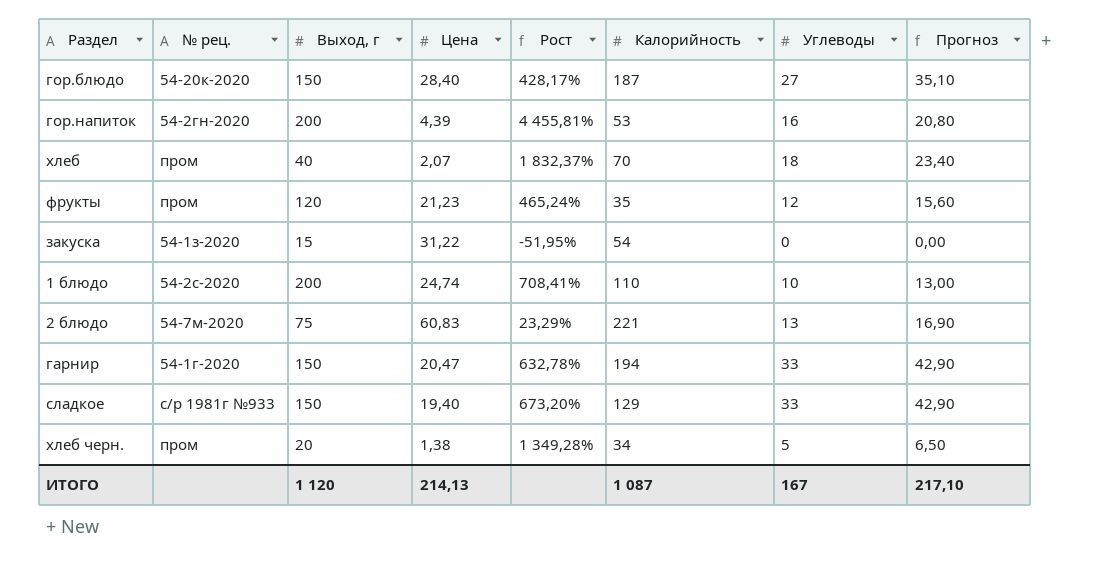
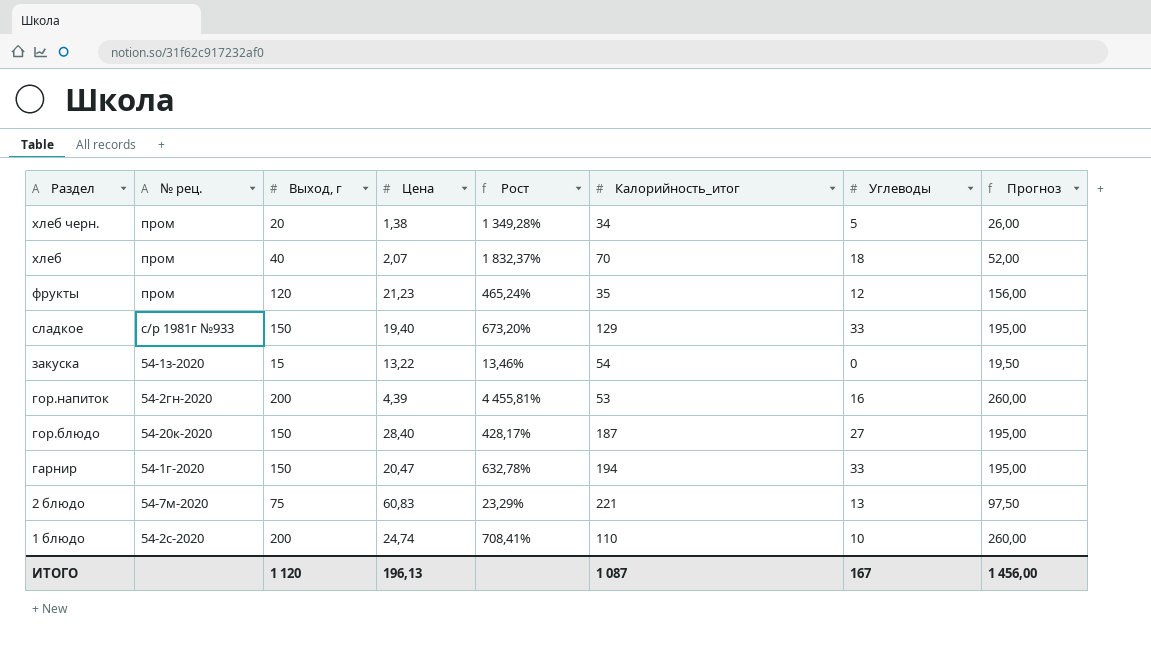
row order: none -> Раздел descending
column name: Калорийность -> Калорийность_итог
column Прогноз | formula: [Углеводы] * 1,3 -> [Выход, г] * 1,3
закуска | Цена: 31,22 -> 13,22
закуска | Рост: -51,95% -> 13,46%
ИТОГО | Цена: 214,13 -> 196,13
ИТОГО | Прогноз: 217,10 -> 1 456,00

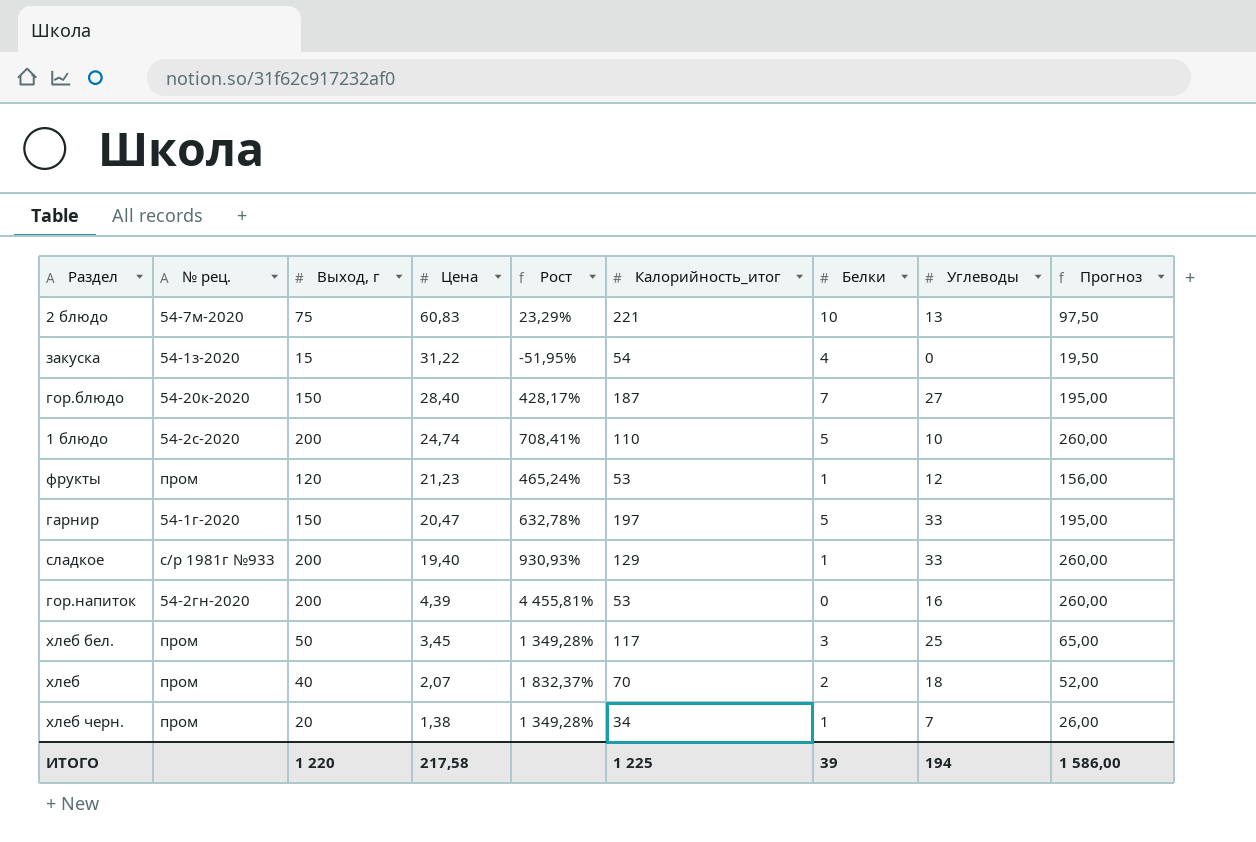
row order: Раздел descending -> Цена descending
column Белки | position: none -> 7
закуска | Цена: 13,22 -> 31,22
закуска | Рост: 13,46% -> -51,95%
фрукты | Калорийность_итог: 35 -> 53
гарнир | Калорийность_итог: 194 -> 197
сладкое | Выход, г: 150 -> 200
сладкое | Рост: 673,20% -> 930,93%
сладкое | Прогноз: 195,00 -> 260,00
row хлеб бел.: none -> пром | 50 | 3,45 | 1 349,28% | 117 | 3 | 25 | 65,00
хлеб черн. | Углеводы: 5 -> 7
ИТОГО | Выход, г: 1 120 -> 1 220
ИТОГО | Цена: 196,13 -> 217,58
ИТОГО | Калорийность_итог: 1 087 -> 1 225
ИТОГО | Углеводы: 167 -> 194
ИТОГО | Прогноз: 1 456,00 -> 1 586,00

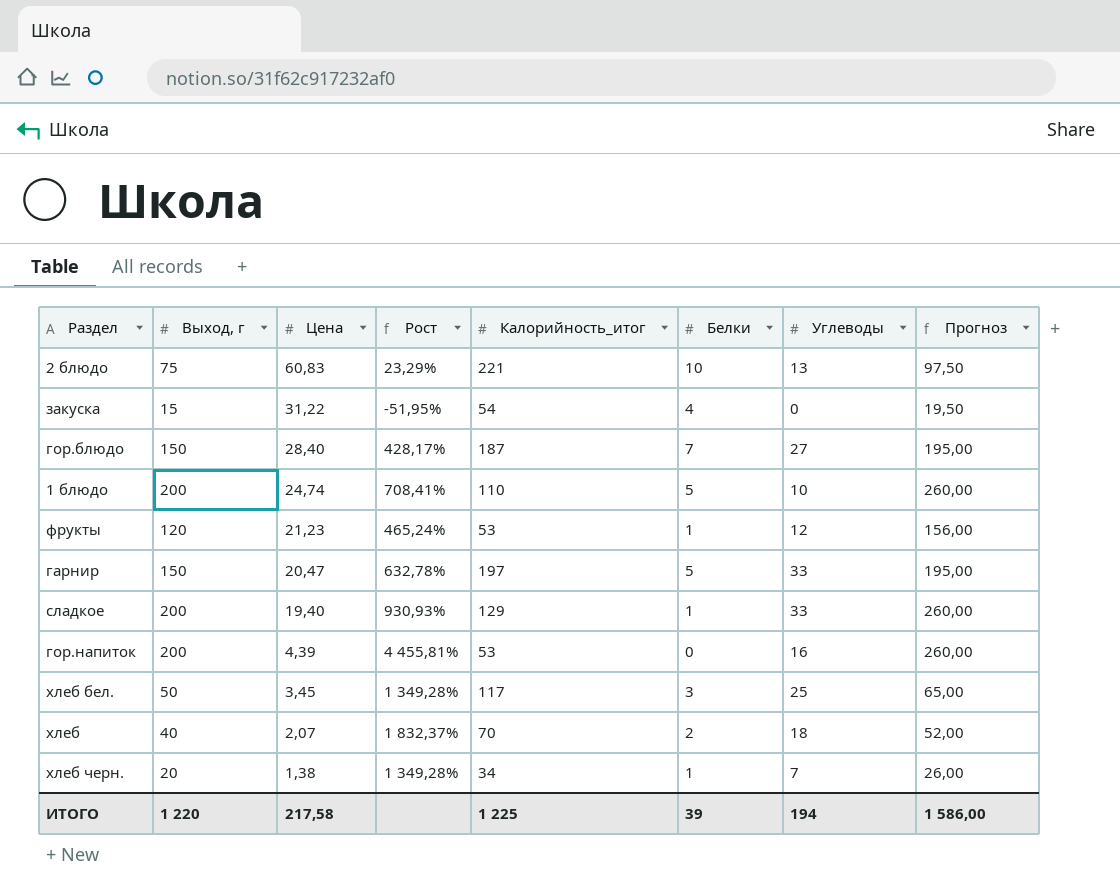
column № рец. | position: 2 -> none

